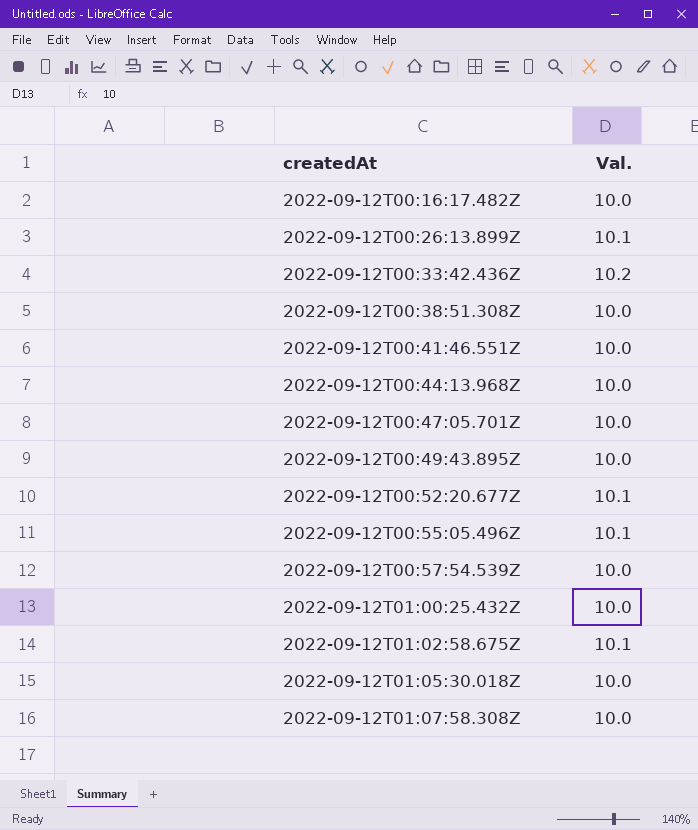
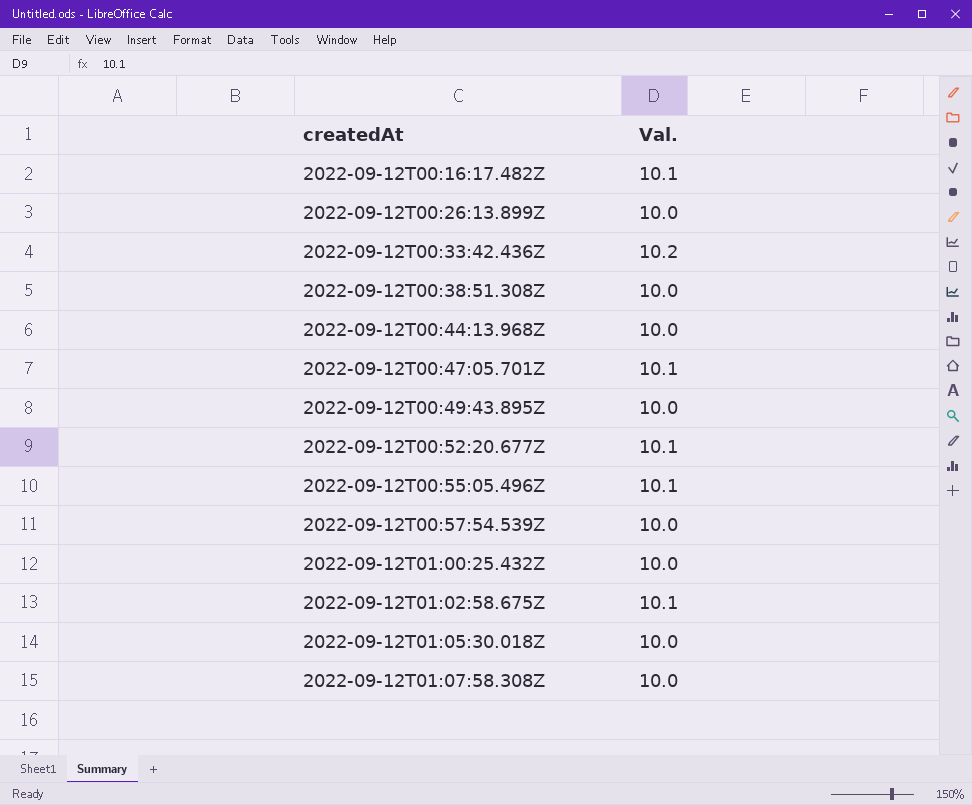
row 2022-09-12T00:41:46.551Z: 10.0 -> none
2022-09-12T00:16:17.482Z | Val.: 10.0 -> 10.1
2022-09-12T00:26:13.899Z | Val.: 10.1 -> 10.0
2022-09-12T00:47:05.701Z | Val.: 10.0 -> 10.1

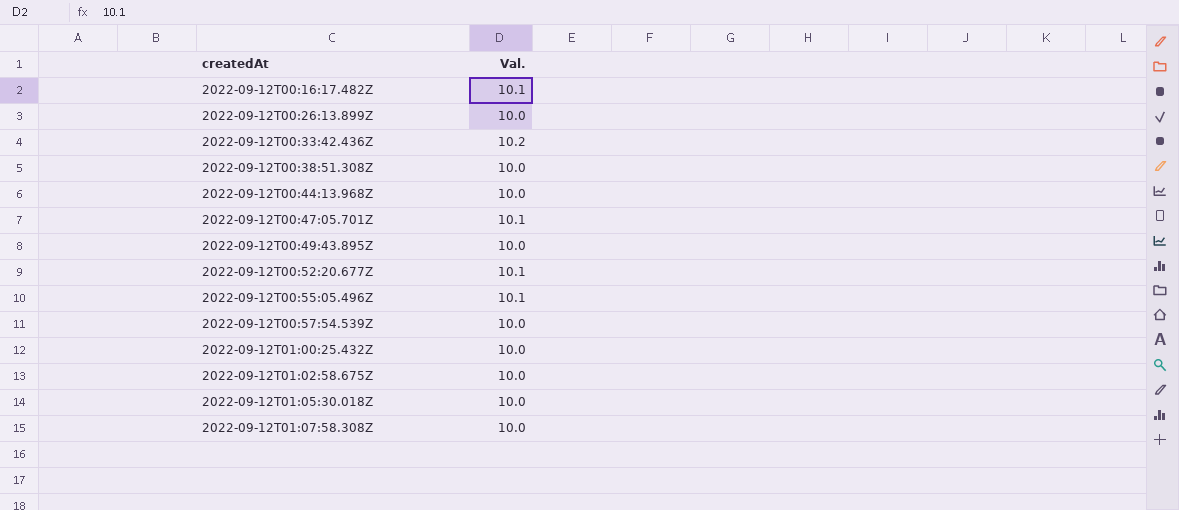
2022-09-12T01:02:58.675Z | Val.: 10.1 -> 10.0

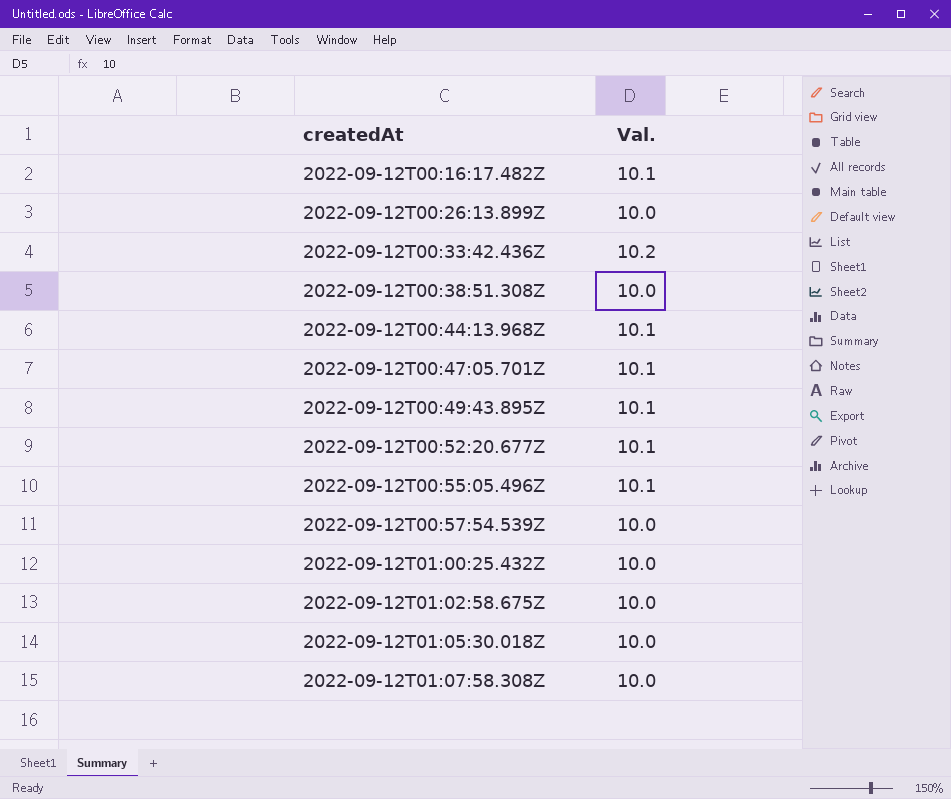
2022-09-12T00:44:13.968Z | Val.: 10.0 -> 10.1
2022-09-12T00:49:43.895Z | Val.: 10.0 -> 10.1

